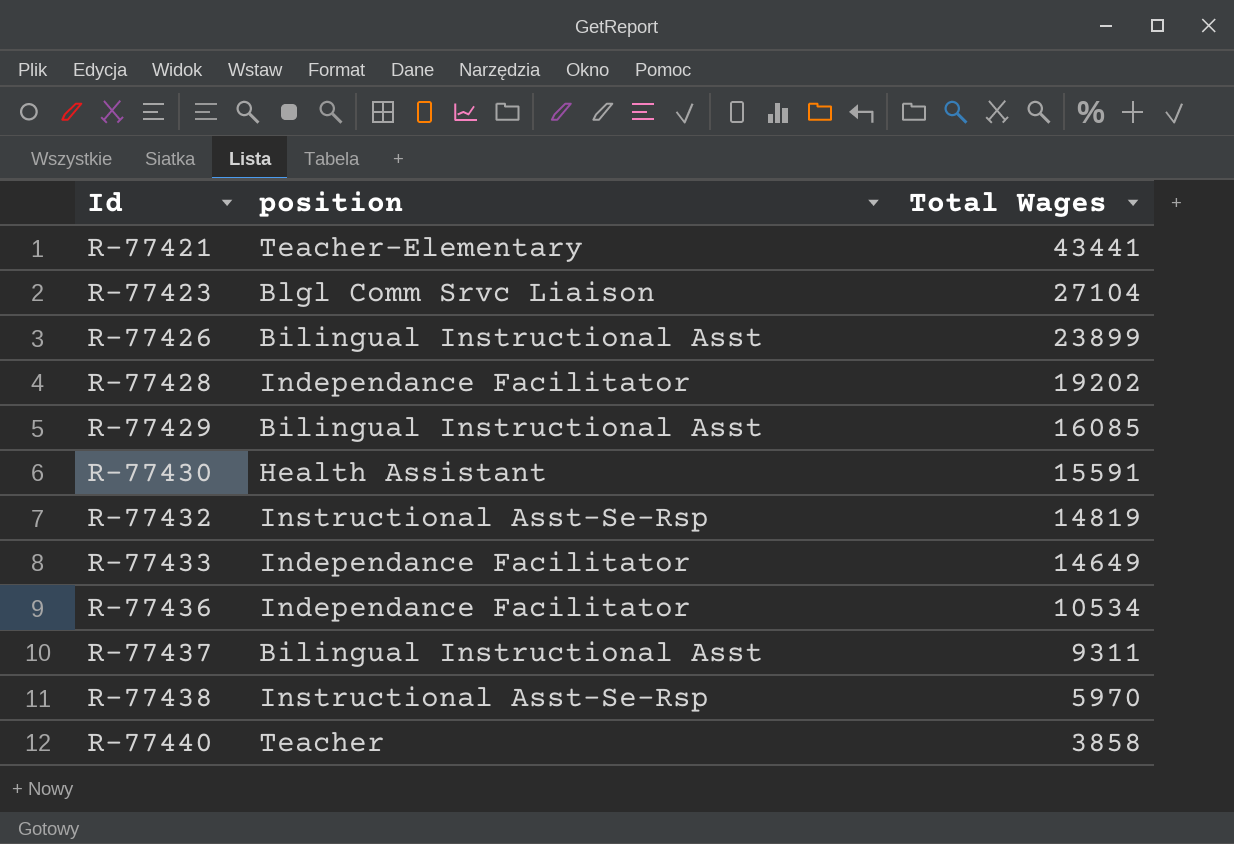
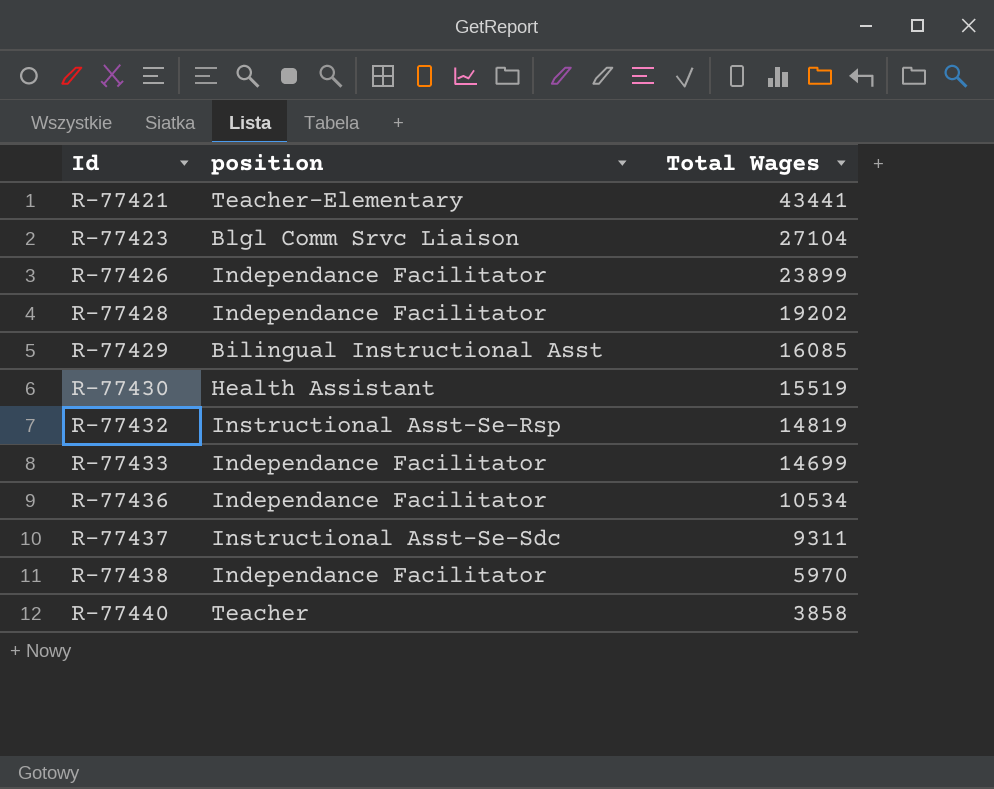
R-77426 | position: Bilingual Instructional Asst -> Independance Facilitator
R-77430 | Total Wages: 15591 -> 15519
R-77433 | Total Wages: 14649 -> 14699
R-77437 | position: Bilingual Instructional Asst -> Instructional Asst-Se-Sdc
R-77438 | position: Instructional Asst-Se-Rsp -> Independance Facilitator

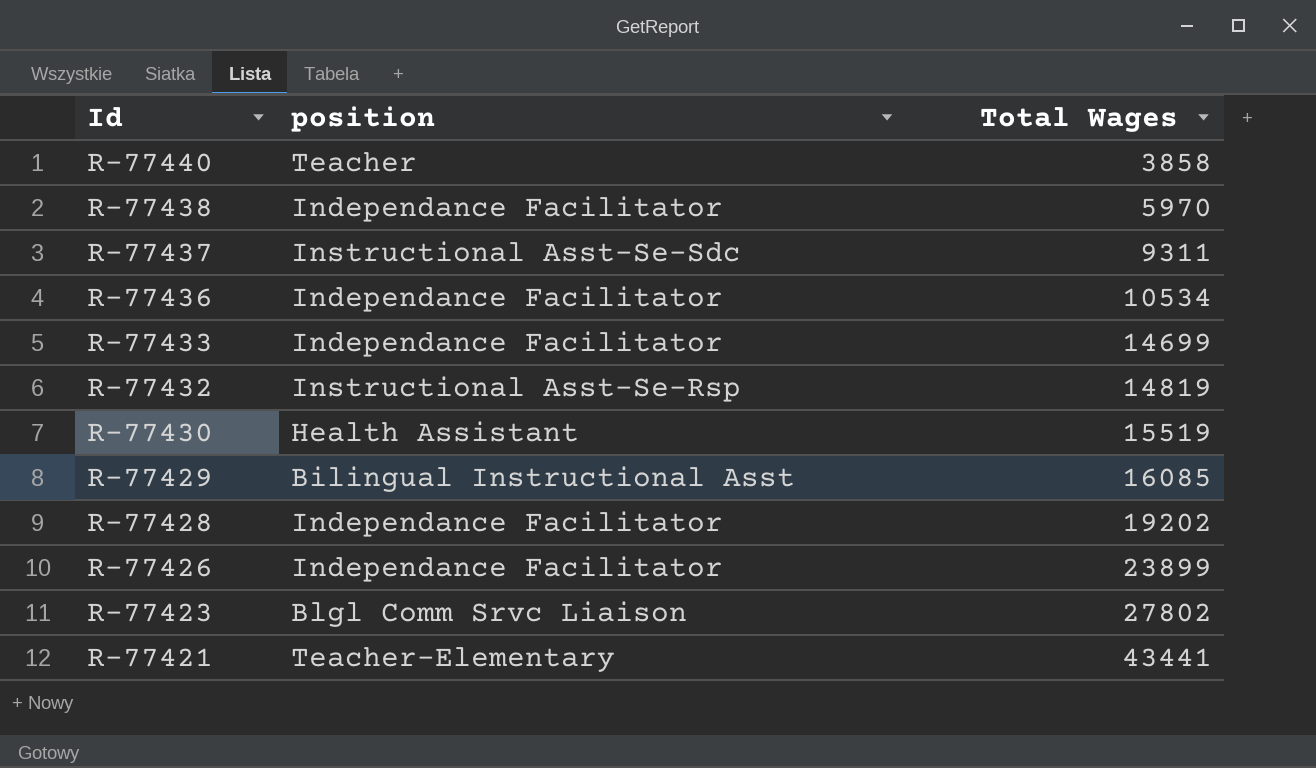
row order: Id ascending -> Id descending
R-77423 | Total Wages: 27104 -> 27802

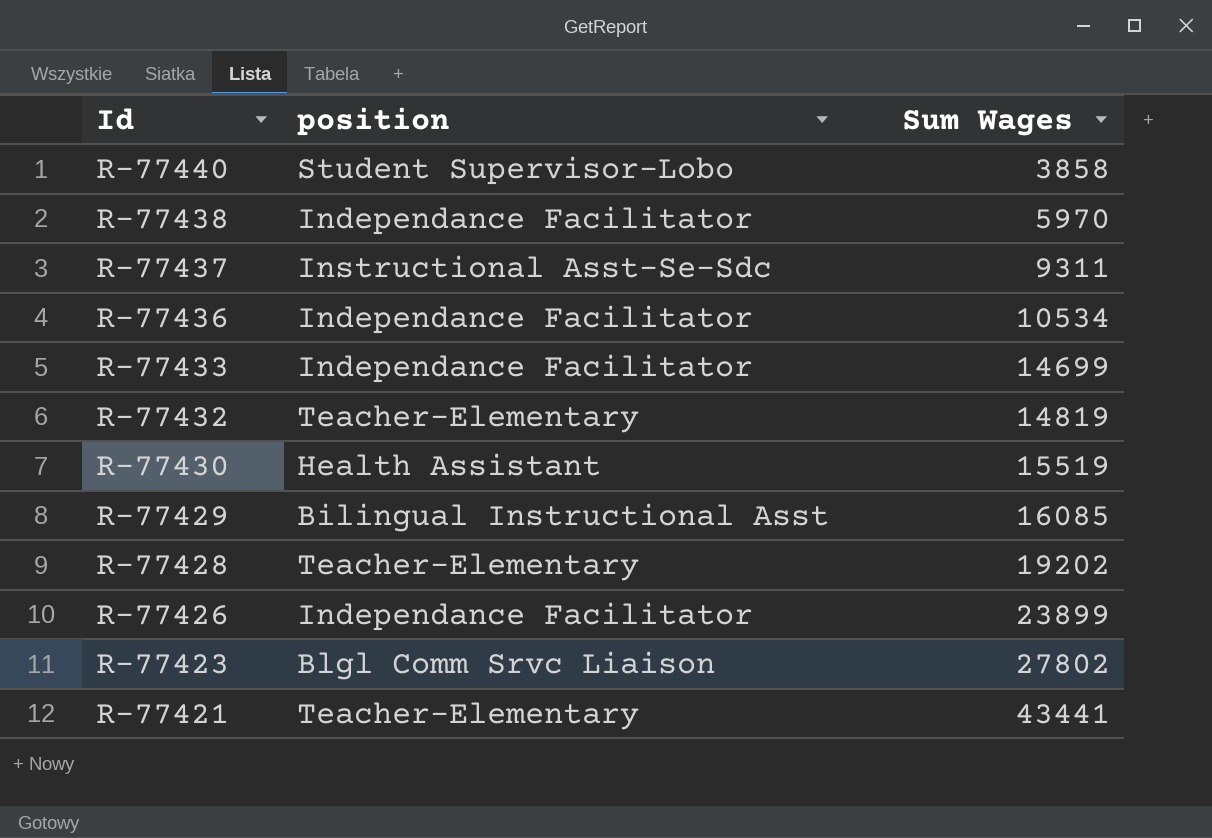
column name: Total Wages -> Sum Wages
R-77440 | position: Teacher -> Student Supervisor-Lobo
R-77432 | position: Instructional Asst-Se-Rsp -> Teacher-Elementary
R-77428 | position: Independance Facilitator -> Teacher-Elementary

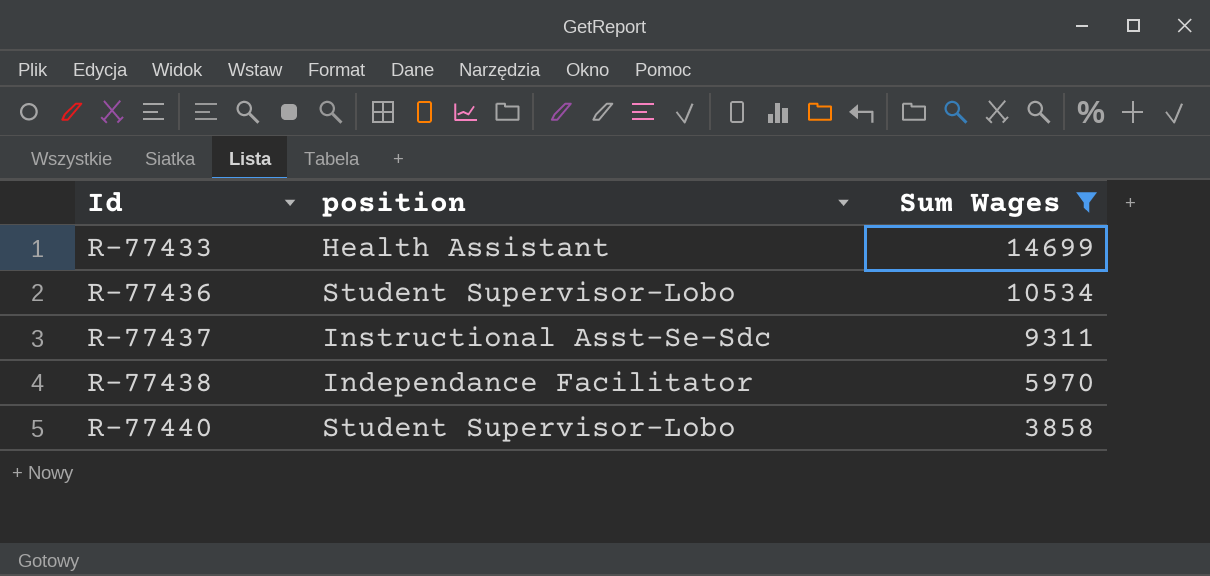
filter: none -> Sum Wages <= 14699
row order: Id descending -> Id ascending
R-77433 | position: Independance Facilitator -> Health Assistant
R-77436 | position: Independance Facilitator -> Student Supervisor-Lobo

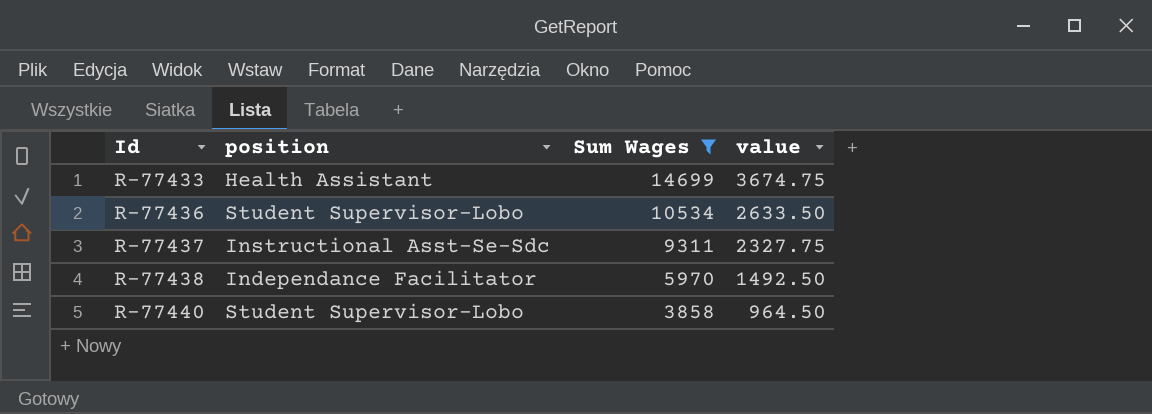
column value | formula: none -> [Sum Wages] * 0.25

